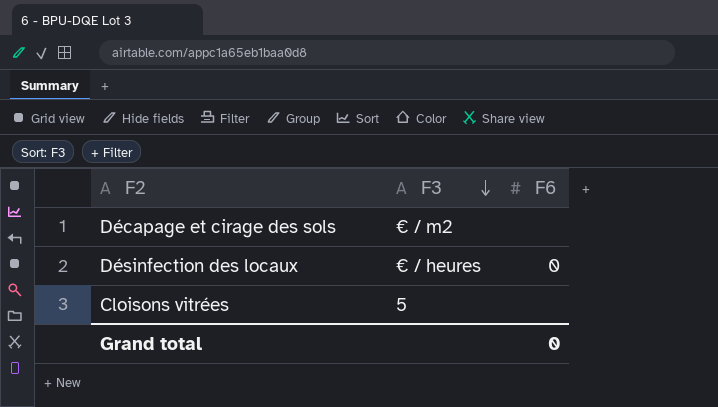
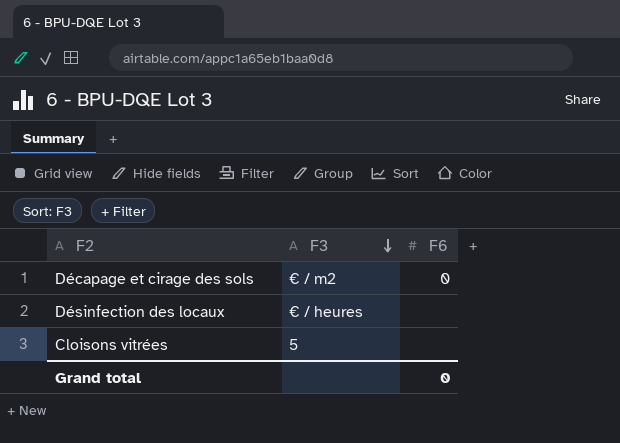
Décapage et cirage des sols | F6: none -> 0
Désinfection des locaux | F6: 0 -> none

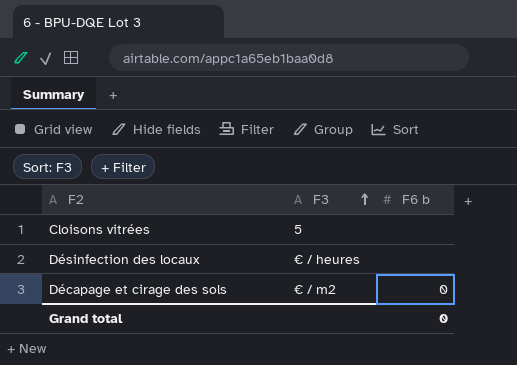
row order: F3 descending -> F3 ascending
column name: F6 -> F6 b

